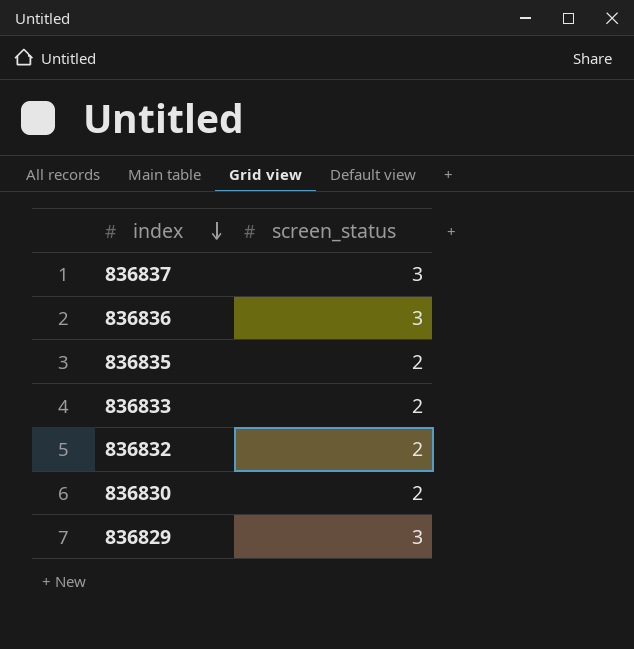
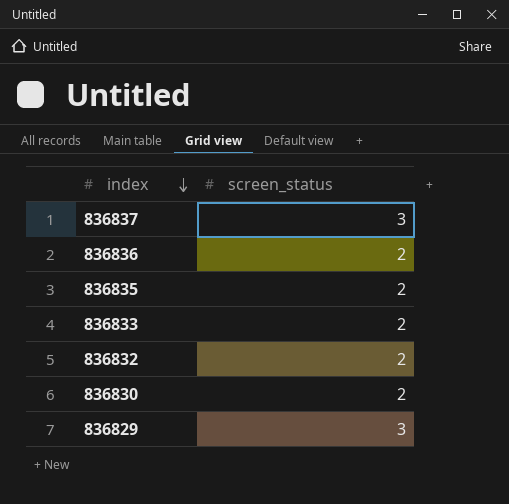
836836 | screen_status: 3 -> 2

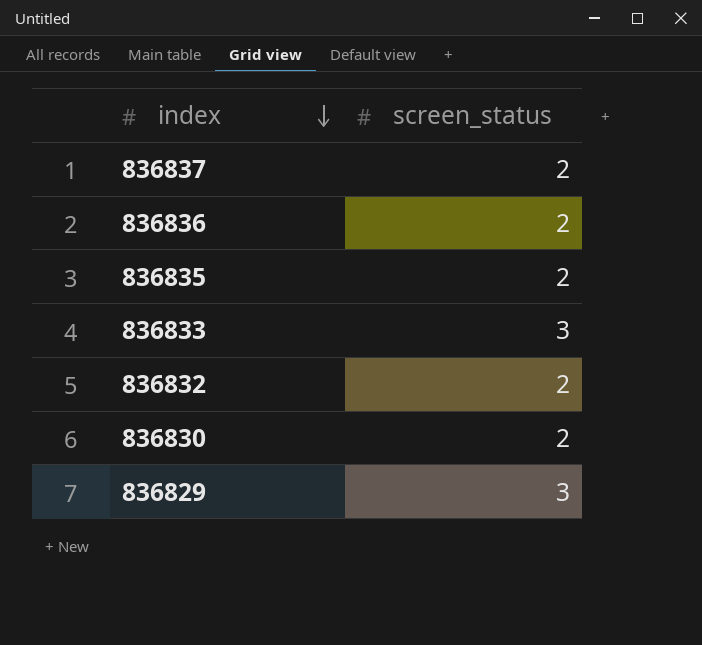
836837 | screen_status: 3 -> 2
836833 | screen_status: 2 -> 3

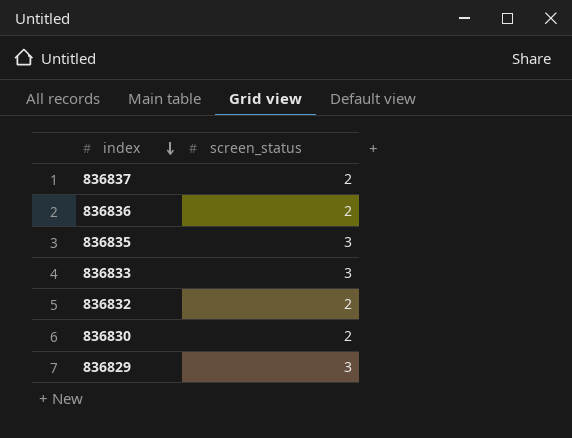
836835 | screen_status: 2 -> 3

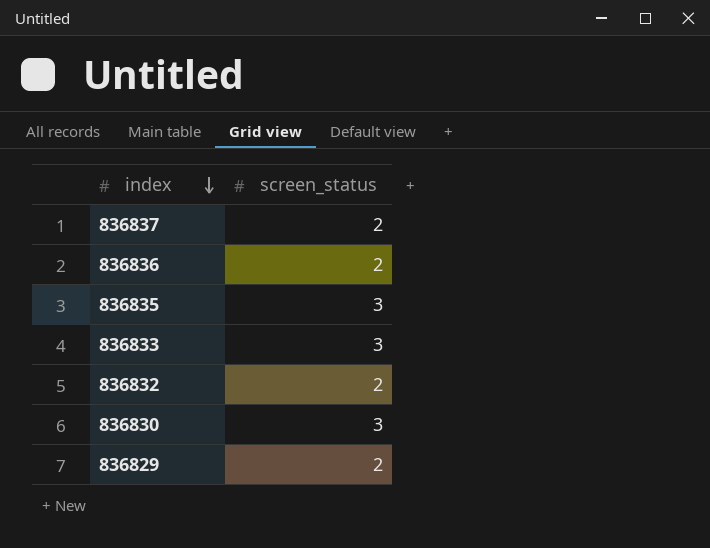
836830 | screen_status: 2 -> 3
836829 | screen_status: 3 -> 2

